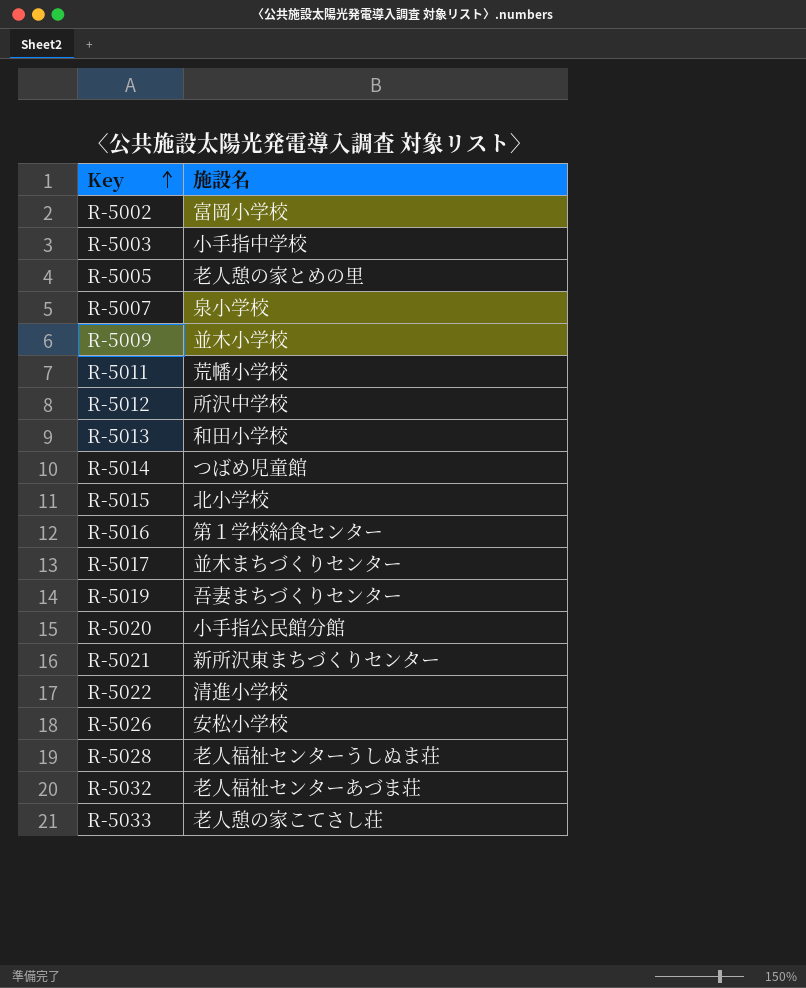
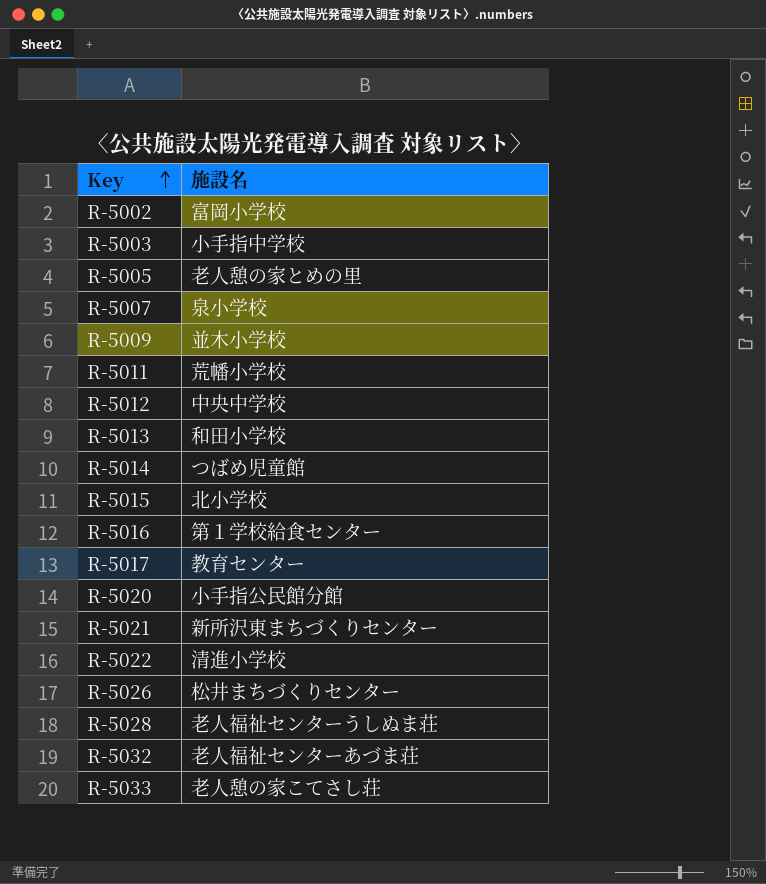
row R-5019: 吾妻まちづくりセンター -> none
R-5012 | 施設名: 所沢中学校 -> 中央中学校
R-5017 | 施設名: 並木まちづくりセンター -> 教育センター
R-5026 | 施設名: 安松小学校 -> 松井まちづくりセンター

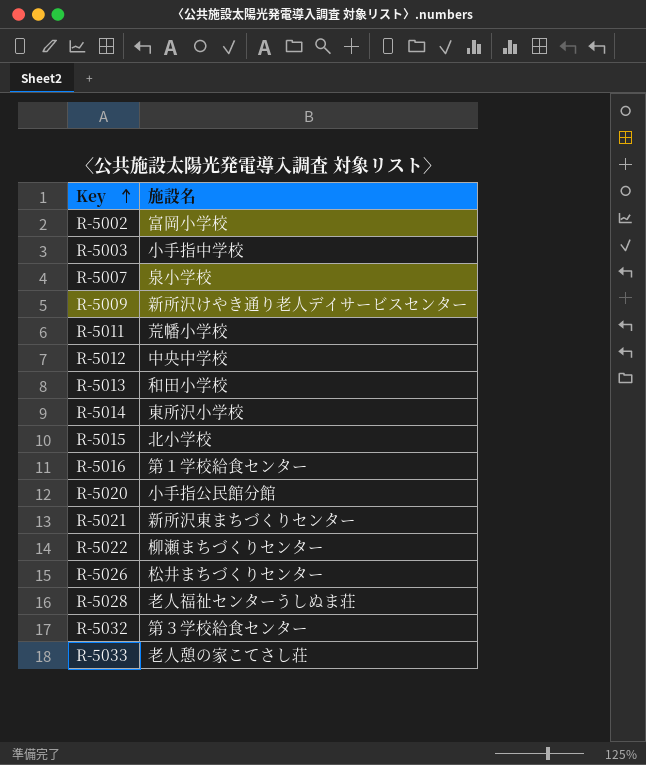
row R-5005: 老人憩の家とめの里 -> none
row R-5017: 教育センター -> none
R-5009 | 施設名: 並木小学校 -> 新所沢けやき通り老人デイサービスセンター
R-5014 | 施設名: つばめ児童館 -> 東所沢小学校
R-5022 | 施設名: 清進小学校 -> 柳瀬まちづくりセンター
R-5032 | 施設名: 老人福祉センターあづま荘 -> 第３学校給食センター

